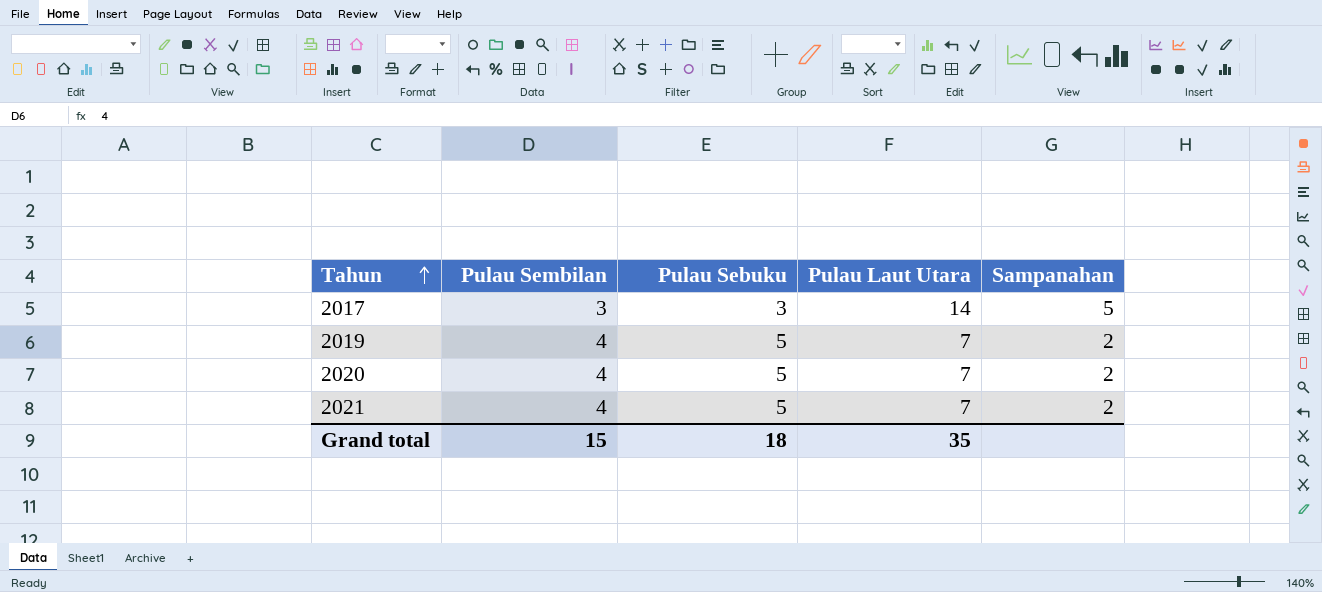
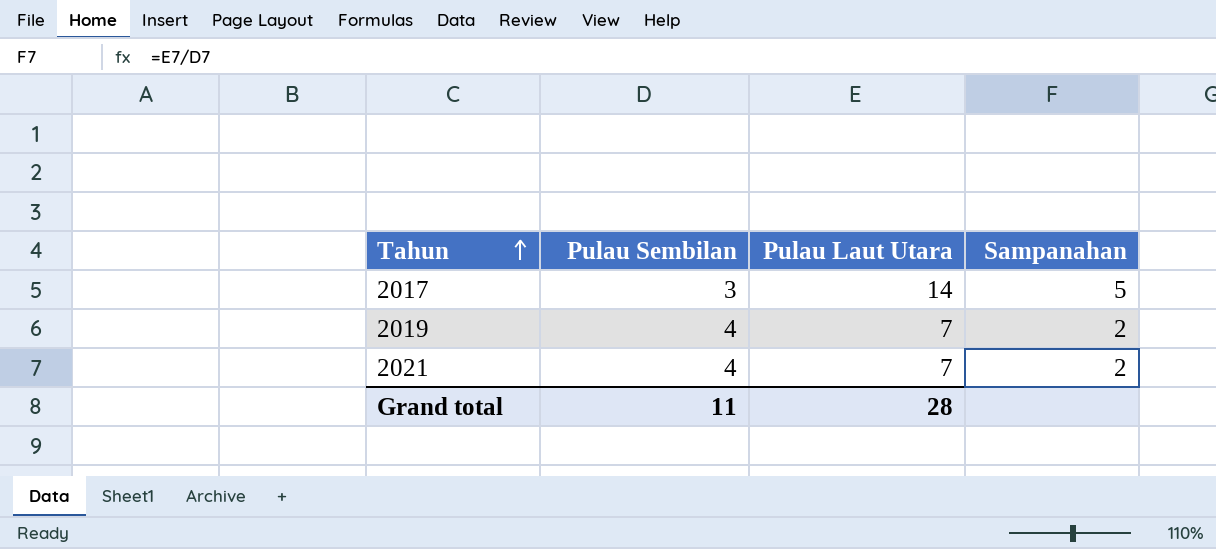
column Pulau Sebuku | position: 3 -> none
row 2020: 4 | 5 | 7 | 2 -> none
Grand total | Pulau Sembilan: 15 -> 11
Grand total | Pulau Laut Utara: 35 -> 28

